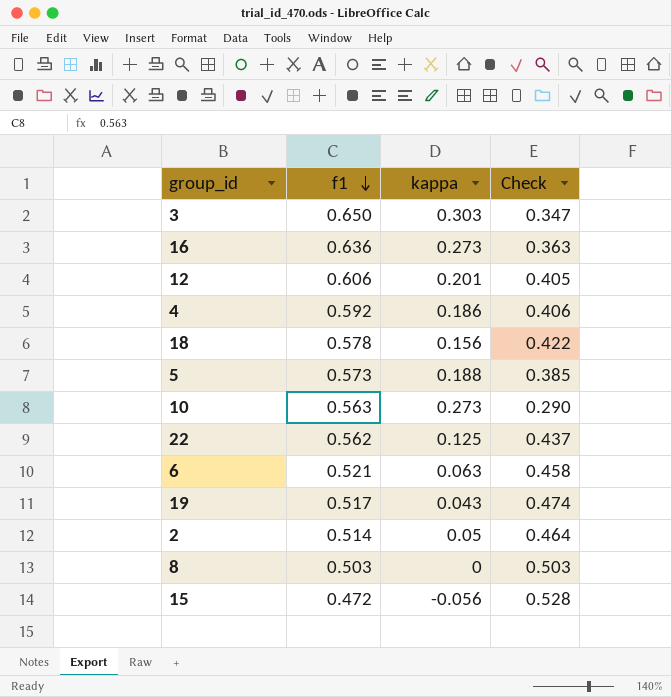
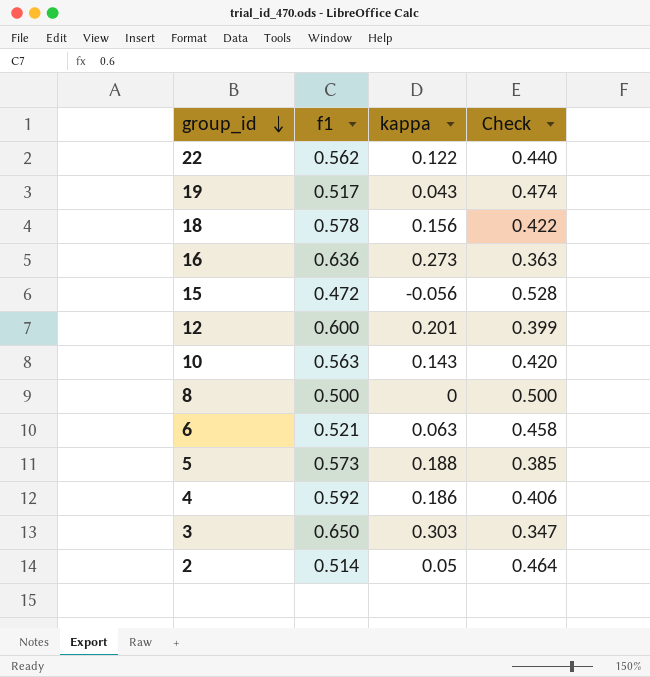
row order: f1 descending -> group_id descending
22 | kappa: 0.125 -> 0.122
22 | Check: 0.437 -> 0.440
12 | f1: 0.606 -> 0.600
12 | Check: 0.405 -> 0.399
10 | kappa: 0.273 -> 0.143
10 | Check: 0.290 -> 0.420
8 | f1: 0.503 -> 0.500
8 | Check: 0.503 -> 0.500

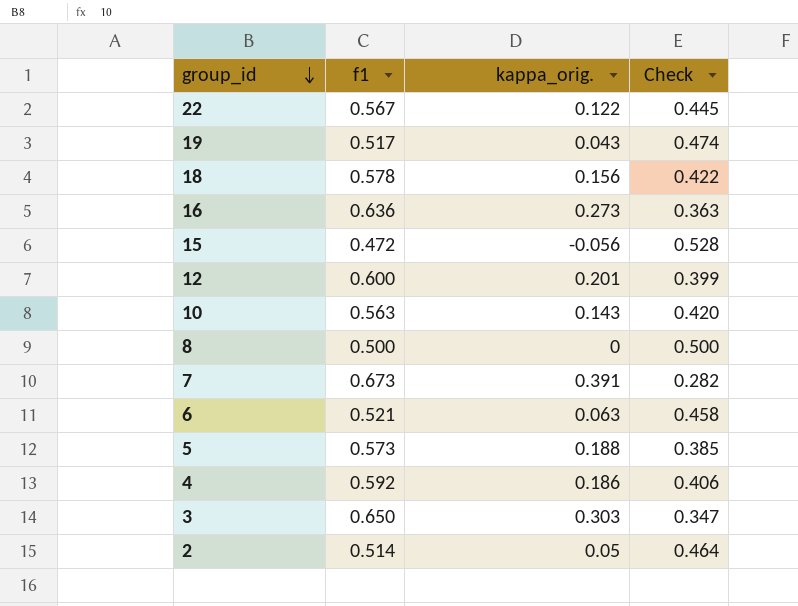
column name: kappa -> kappa_orig.
22 | f1: 0.562 -> 0.567
22 | Check: 0.440 -> 0.445
row 7: none -> 0.673 | 0.391 | 0.282

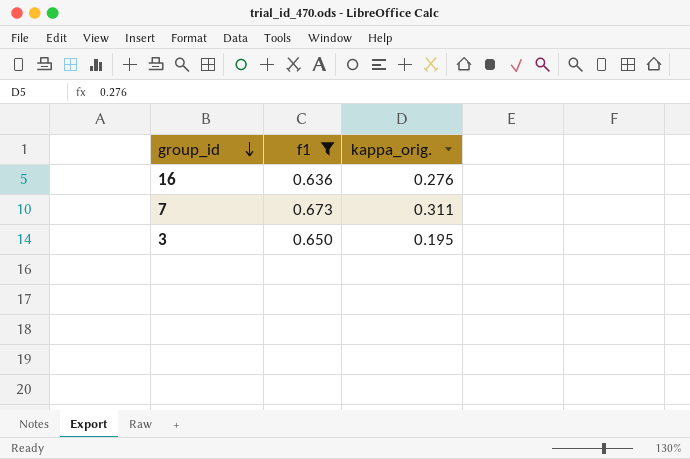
filter: none -> f1 >= 0.636
column Check | formula: [f1] - [kappa_orig.] -> none
16 | kappa_orig.: 0.273 -> 0.276
7 | kappa_orig.: 0.391 -> 0.311
3 | kappa_orig.: 0.303 -> 0.195

